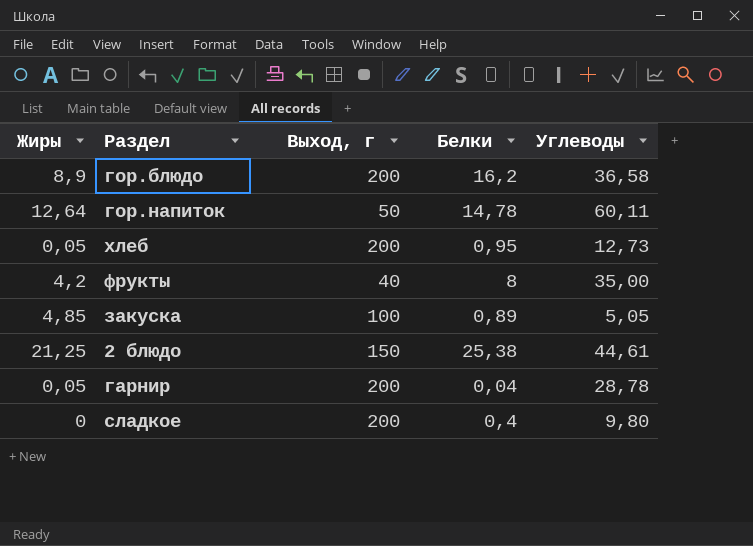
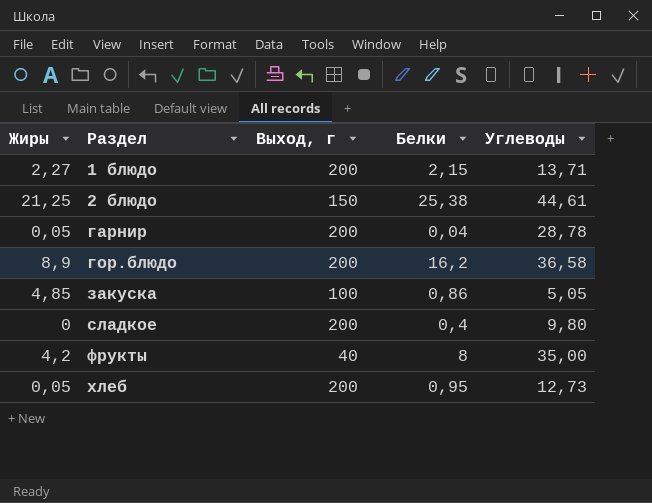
row order: none -> Раздел ascending
row гор.напиток: 12,64 | 50 | 14,78 | 60,11 -> none
row 1 блюдо: none -> 2,27 | 200 | 2,15 | 13,71
закуска | Белки: 0,89 -> 0,86

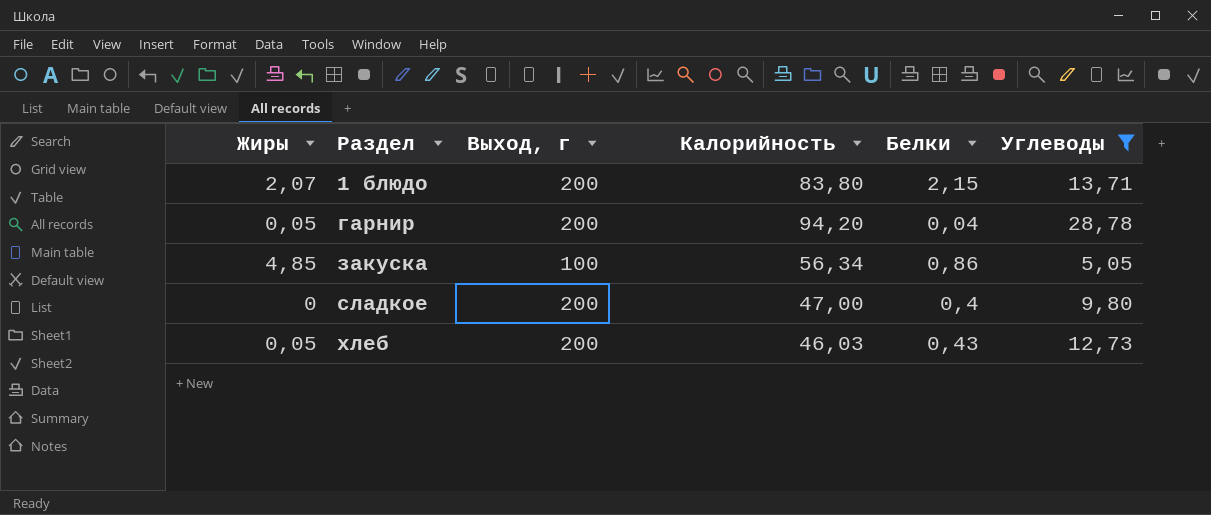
filter: none -> Углеводы <= 28,78
column Калорийность | position: none -> 4
1 блюдо | Жиры: 2,27 -> 2,07
хлеб | Белки: 0,95 -> 0,43

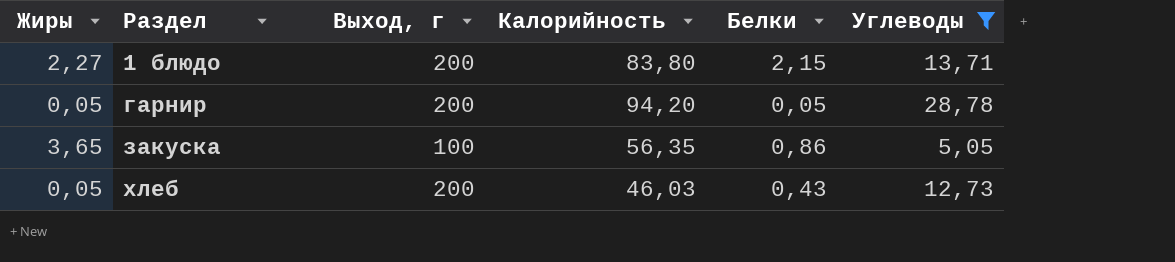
row сладкое: 0 | 200 | 47,00 | 0,4 | 9,80 -> none
1 блюдо | Жиры: 2,07 -> 2,27
гарнир | Белки: 0,04 -> 0,05
закуска | Жиры: 4,85 -> 3,65
закуска | Калорийность: 56,34 -> 56,35

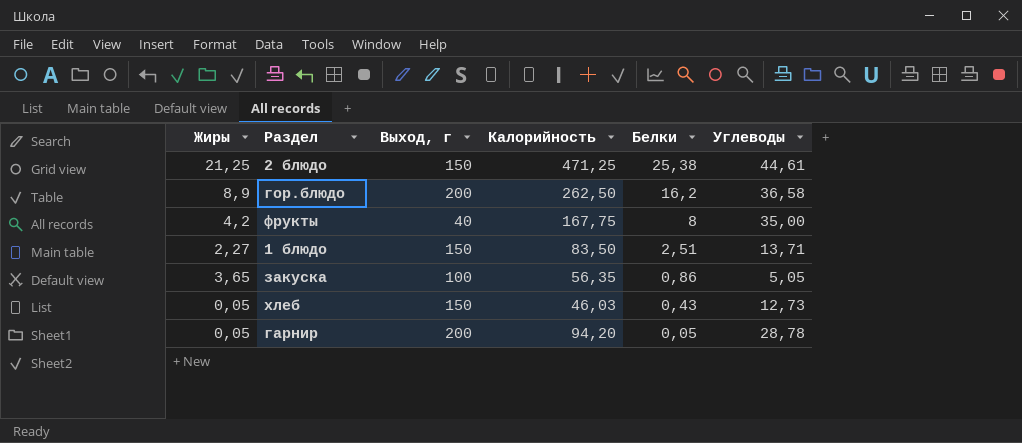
filter: Углеводы <= 28,78 -> none
row order: Раздел ascending -> Белки descending
1 блюдо | Выход, г: 200 -> 150
1 блюдо | Калорийность: 83,80 -> 83,50
1 блюдо | Белки: 2,15 -> 2,51
хлеб | Выход, г: 200 -> 150

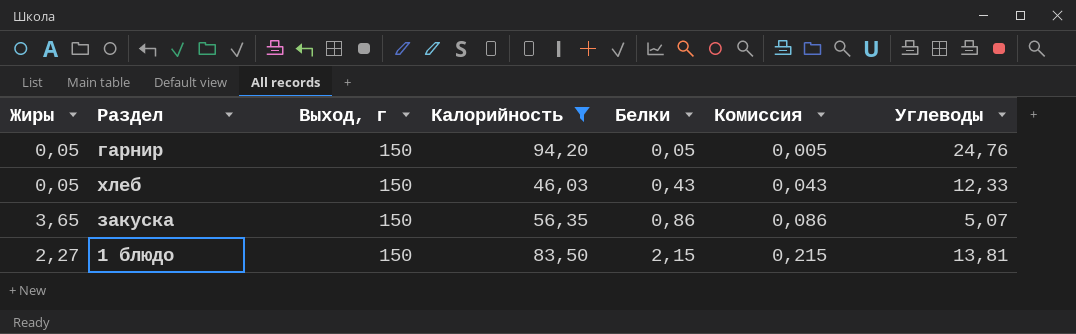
filter: none -> Калорийность <= 94,20
row order: Белки descending -> Белки ascending
column Комиссия | formula: none -> [Белки] * 0,1
гарнир | Выход, г: 200 -> 150
гарнир | Углеводы: 28,78 -> 24,76
хлеб | Углеводы: 12,73 -> 12,33
закуска | Выход, г: 100 -> 150
закуска | Углеводы: 5,05 -> 5,07
1 блюдо | Белки: 2,51 -> 2,15
1 блюдо | Углеводы: 13,71 -> 13,81

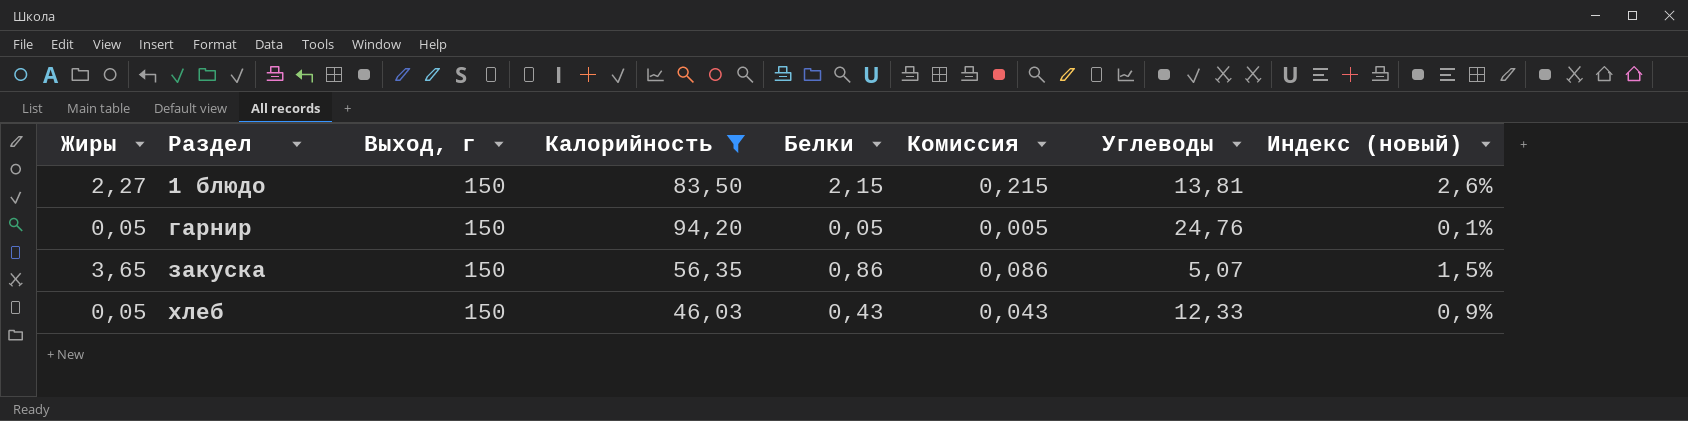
row order: Белки ascending -> Раздел ascending
column Индекс (новый) | formula: none -> [Белки] / [Калорийность]

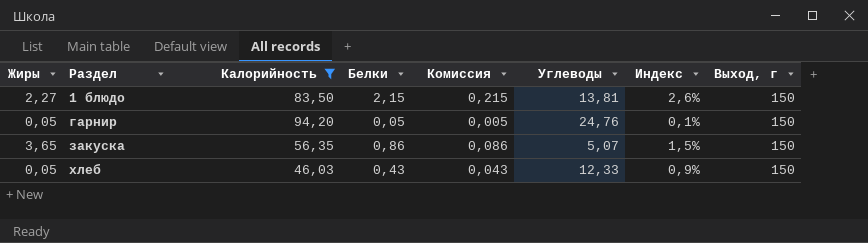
column name: Индекс (новый) -> Индекс
column Выход, г | position: 3 -> 8

